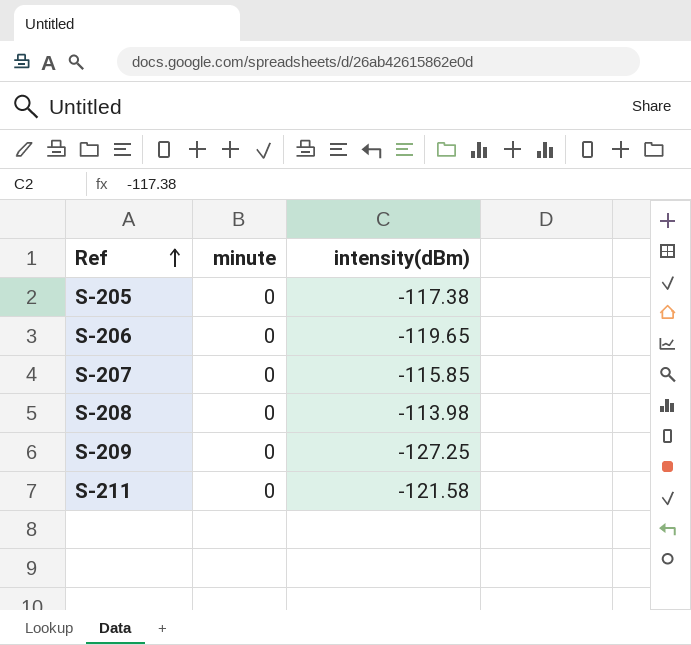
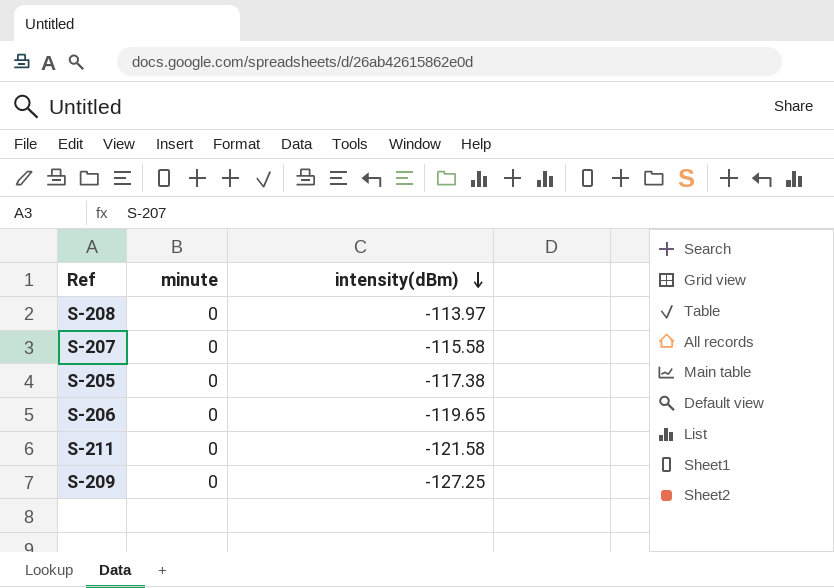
row order: Ref ascending -> intensity(dBm) descending
S-208 | intensity(dBm): -113.98 -> -113.97
S-207 | intensity(dBm): -115.85 -> -115.58

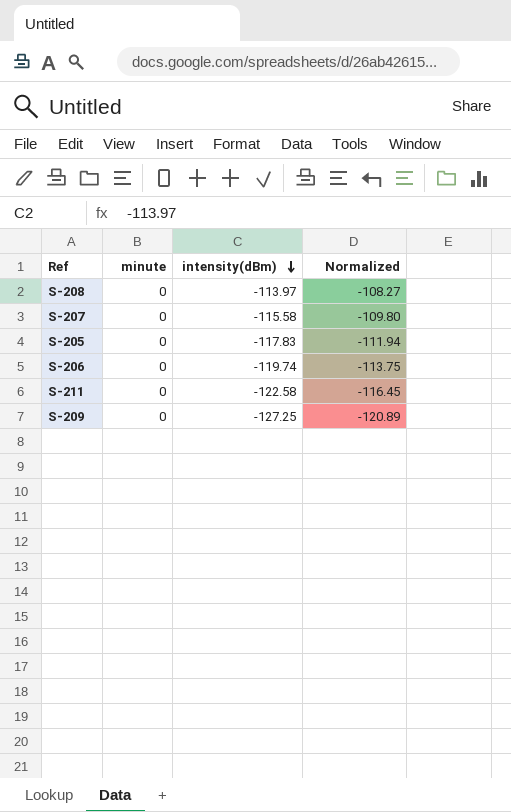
column Normalized | formula: none -> [intensity(dBm)] * 0.95
S-205 | intensity(dBm): -117.38 -> -117.83
S-206 | intensity(dBm): -119.65 -> -119.74
S-211 | intensity(dBm): -121.58 -> -122.58

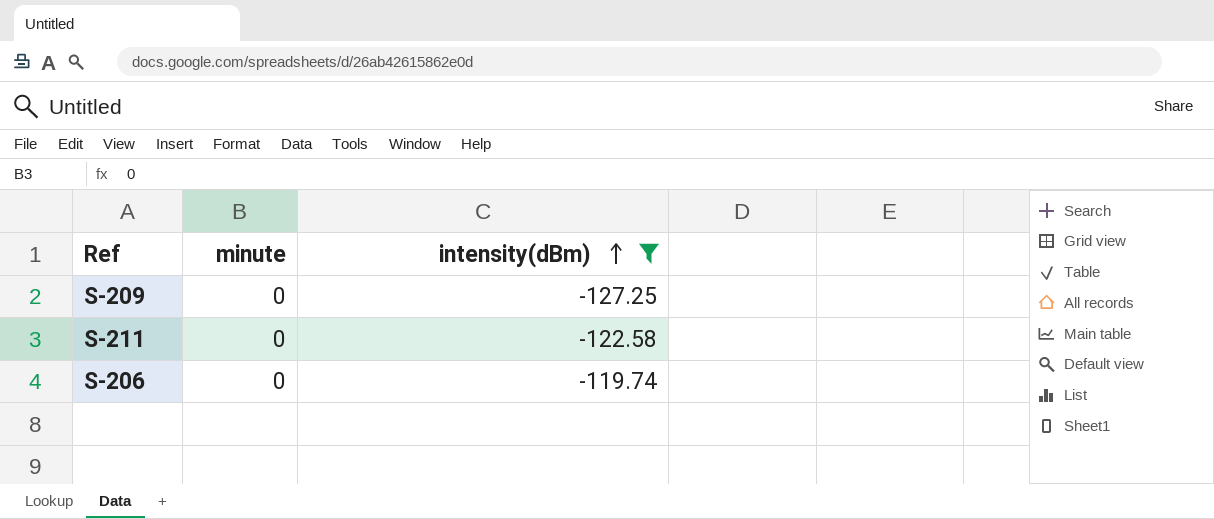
filter: none -> intensity(dBm) <= -119.74
row order: intensity(dBm) descending -> intensity(dBm) ascending
column Normalized | formula: [intensity(dBm)] * 0.95 -> none

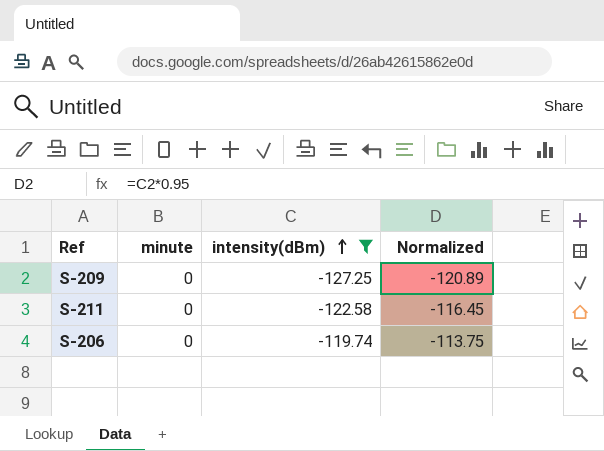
column Normalized | formula: none -> [intensity(dBm)] * 0.95

